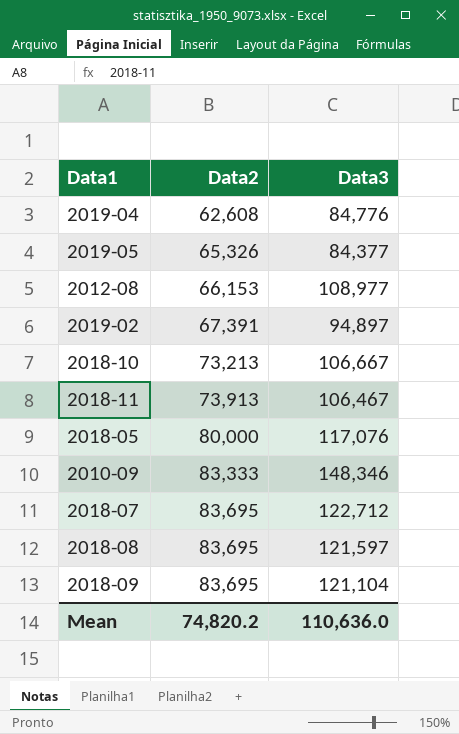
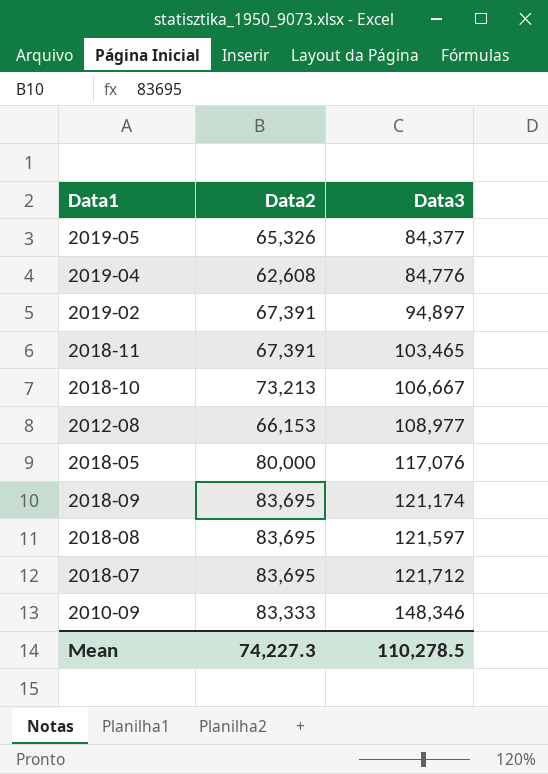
row order: Data2 ascending -> Data3 ascending
2018-11 | Data2: 73,913 -> 67,391
2018-11 | Data3: 106,467 -> 103,465
2018-09 | Data3: 121,104 -> 121,174
2018-07 | Data3: 122,712 -> 121,712
Mean | Data2: 74,820.2 -> 74,227.3
Mean | Data3: 110,636.0 -> 110,278.5

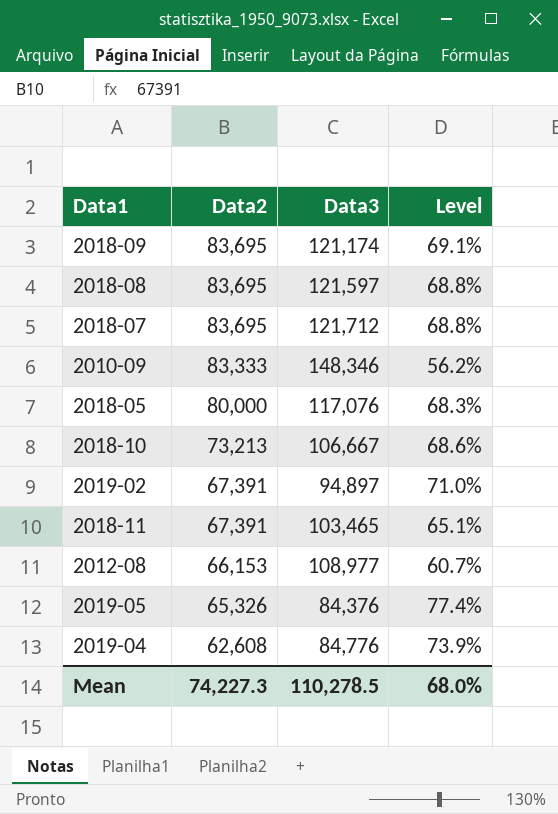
row order: Data3 ascending -> Data2 descending
column Level | formula: none -> [Data2] / [Data3]
2019-05 | Data3: 84,377 -> 84,376

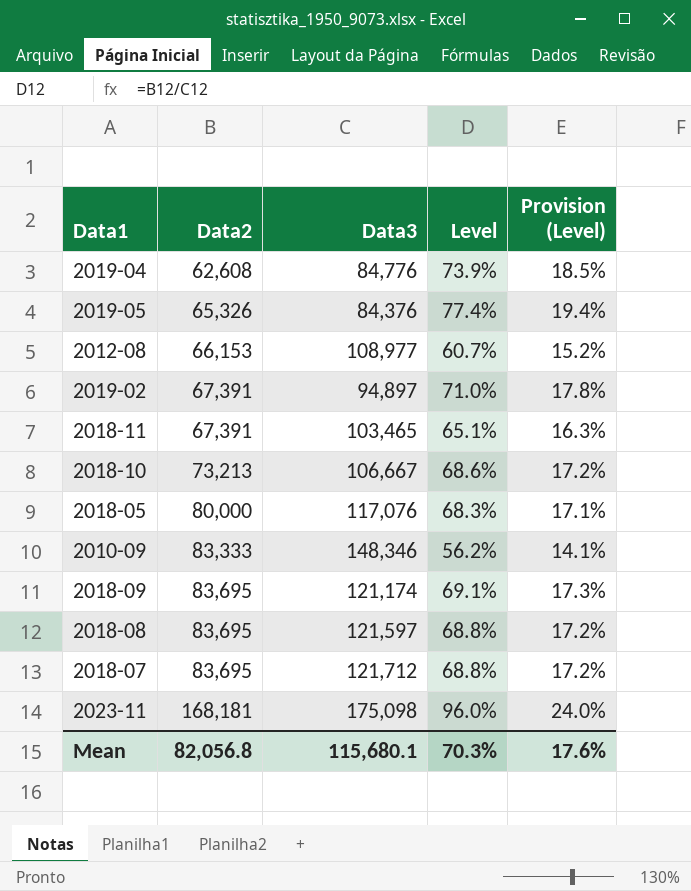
row order: Data2 descending -> Data2 ascending
column Provision (Level) | formula: none -> [Level] * 0.25
row 2023-11: none -> 168,181 | 175,098 | 96.0% | 24.0%
Mean | Data2: 74,227.3 -> 82,056.8
Mean | Data3: 110,278.5 -> 115,680.1
Mean | Level: 68.0% -> 70.3%

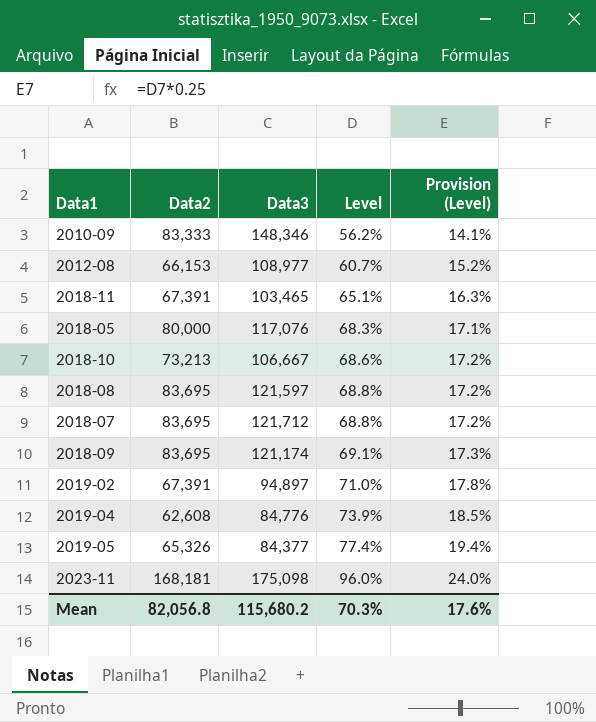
row order: Data2 ascending -> Level ascending
2019-05 | Data3: 84,376 -> 84,377
Mean | Data3: 115,680.1 -> 115,680.2

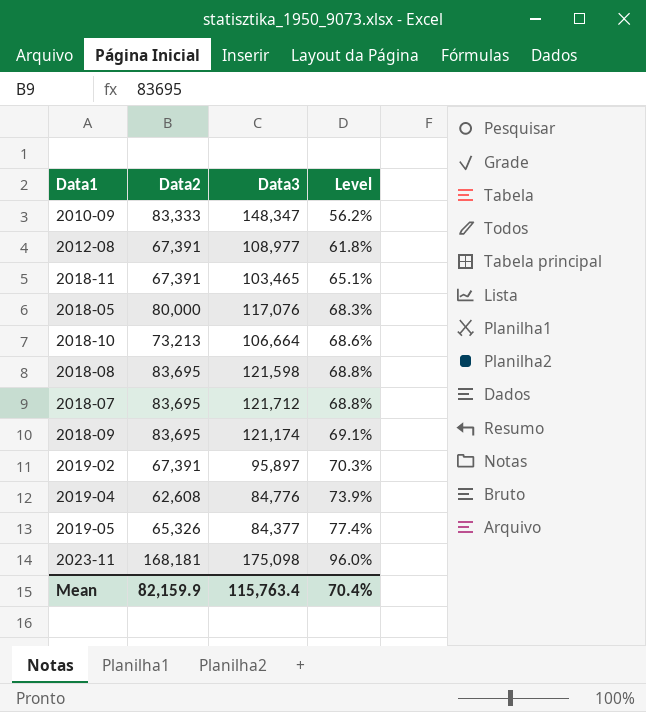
column Provision (Level) | formula: [Level] * 0.25 -> none
2010-09 | Data3: 148,346 -> 148,347
2012-08 | Data2: 66,153 -> 67,391
2012-08 | Level: 60.7% -> 61.8%
2018-10 | Data3: 106,667 -> 106,664
2018-08 | Data3: 121,597 -> 121,598
2019-02 | Data3: 94,897 -> 95,897
2019-02 | Level: 71.0% -> 70.3%
Mean | Data2: 82,056.8 -> 82,159.9
Mean | Data3: 115,680.2 -> 115,763.4
Mean | Level: 70.3% -> 70.4%

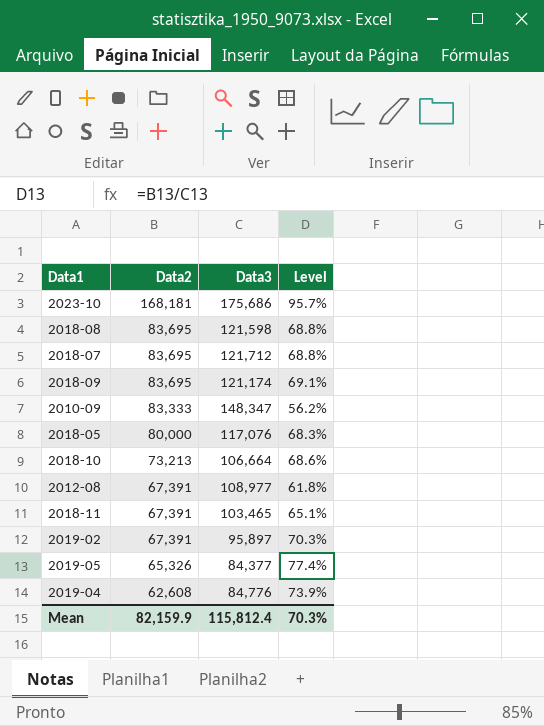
row order: Level ascending -> Data2 descending
row 2023-11: 168,181 | 175,098 | 96.0% -> none
row 2023-10: none -> 168,181 | 175,686 | 95.7%
Mean | Data3: 115,763.4 -> 115,812.4
Mean | Level: 70.4% -> 70.3%

